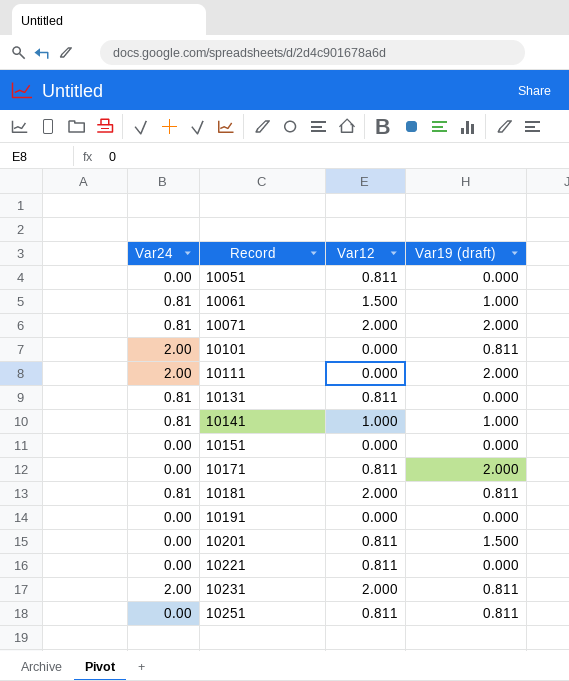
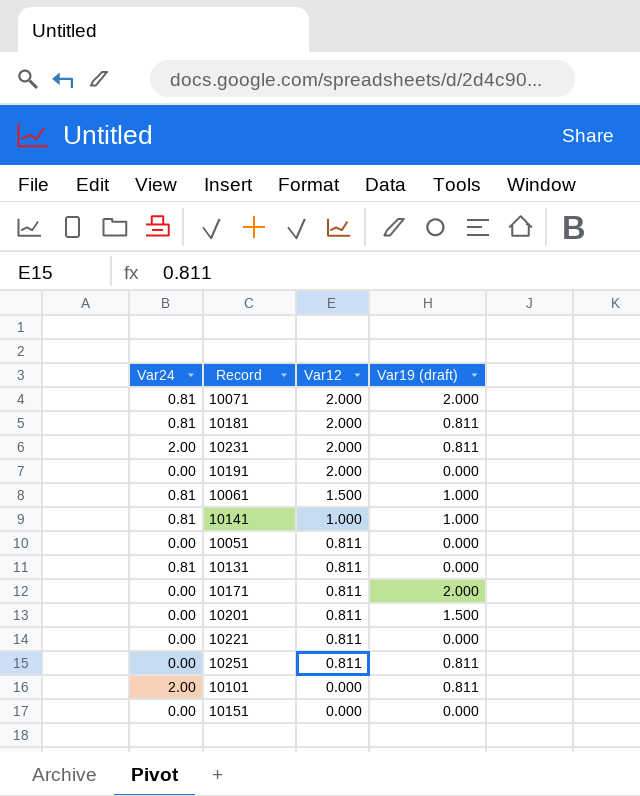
row order: Record ascending -> Var12 descending
row 10111: 2.00 | 0.000 | 2.000 -> none
10191 | Var12: 0.000 -> 2.000

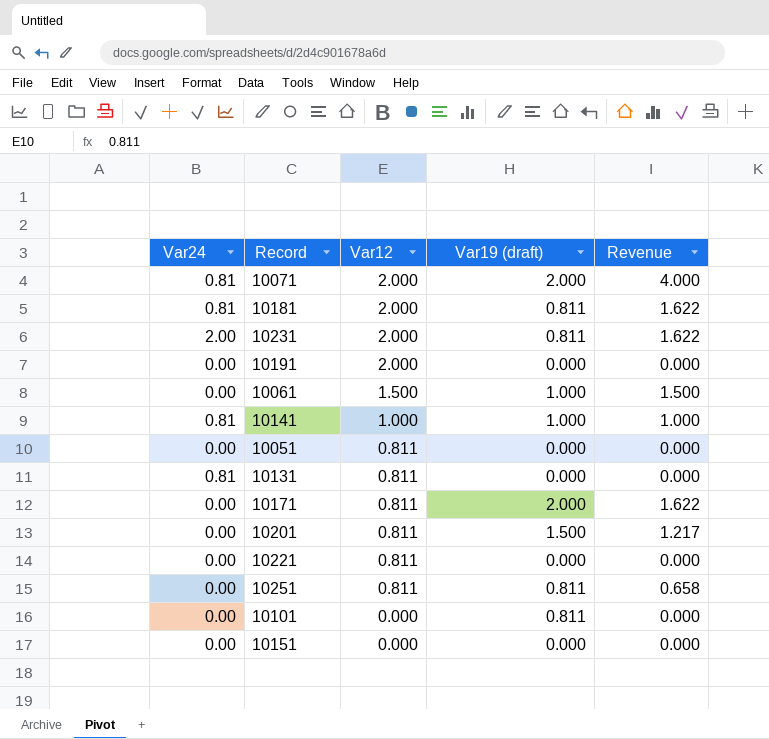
column Revenue | formula: none -> [Var12] * [Var19 (draft)]
10061 | Var24: 0.81 -> 0.00
10101 | Var24: 2.00 -> 0.00

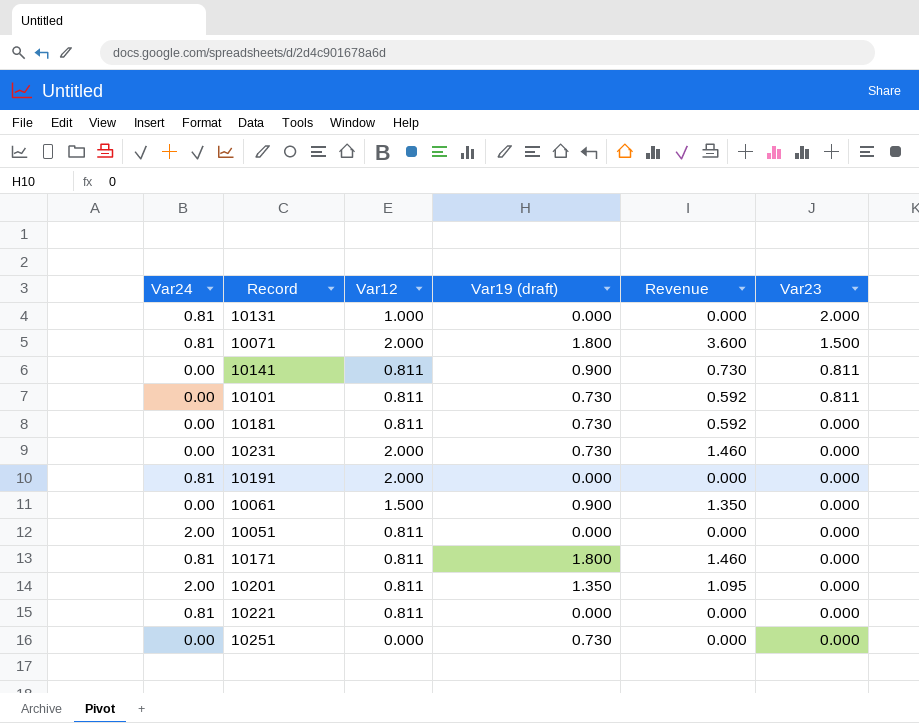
row order: Var12 descending -> Var23 descending
column Var23 | position: none -> 6
row 10151: 0.00 | 0.000 | 0.000 | 0.000 -> none
10131 | Var12: 0.811 -> 1.000
10071 | Var19 (draft): 2.000 -> 1.800
10071 | Revenue: 4.000 -> 3.600
10141 | Var24: 0.81 -> 0.00
10141 | Var12: 1.000 -> 0.811
10141 | Var19 (draft): 1.000 -> 0.900
10141 | Revenue: 1.000 -> 0.730
10101 | Var12: 0.000 -> 0.811
10101 | Var19 (draft): 0.811 -> 0.730
10101 | Revenue: 0.000 -> 0.592
10181 | Var24: 0.81 -> 0.00
10181 | Var12: 2.000 -> 0.811
10181 | Var19 (draft): 0.811 -> 0.730
10181 | Revenue: 1.622 -> 0.592
10231 | Var24: 2.00 -> 0.00
10231 | Var19 (draft): 0.811 -> 0.730
10231 | Revenue: 1.622 -> 1.460
10191 | Var24: 0.00 -> 0.81
10061 | Var19 (draft): 1.000 -> 0.900
10061 | Revenue: 1.500 -> 1.350
10051 | Var24: 0.00 -> 2.00
10171 | Var24: 0.00 -> 0.81
10171 | Var19 (draft): 2.000 -> 1.800
10171 | Revenue: 1.622 -> 1.460
10201 | Var24: 0.00 -> 2.00
10201 | Var19 (draft): 1.500 -> 1.350
10201 | Revenue: 1.217 -> 1.095
10221 | Var24: 0.00 -> 0.81
10251 | Var12: 0.811 -> 0.000
10251 | Var19 (draft): 0.811 -> 0.730
10251 | Revenue: 0.658 -> 0.000

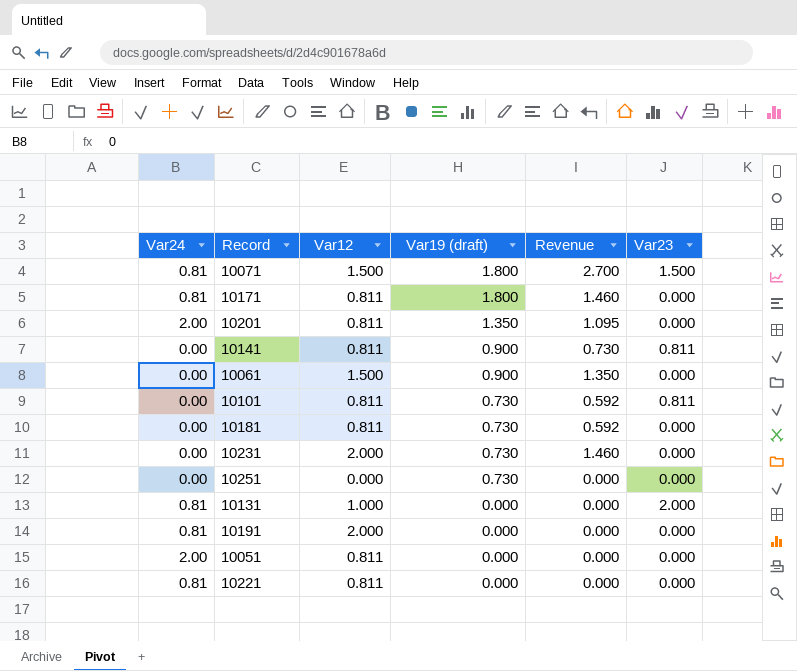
row order: Var23 descending -> Var19 (draft) descending
10071 | Var12: 2.000 -> 1.500
10071 | Revenue: 3.600 -> 2.700

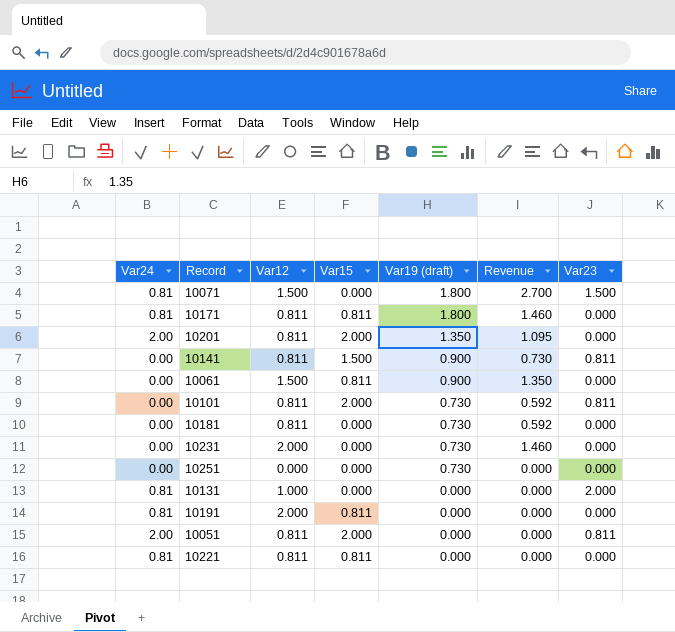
column Var15 | position: none -> 4
10051 | Var23: 0.000 -> 0.811

